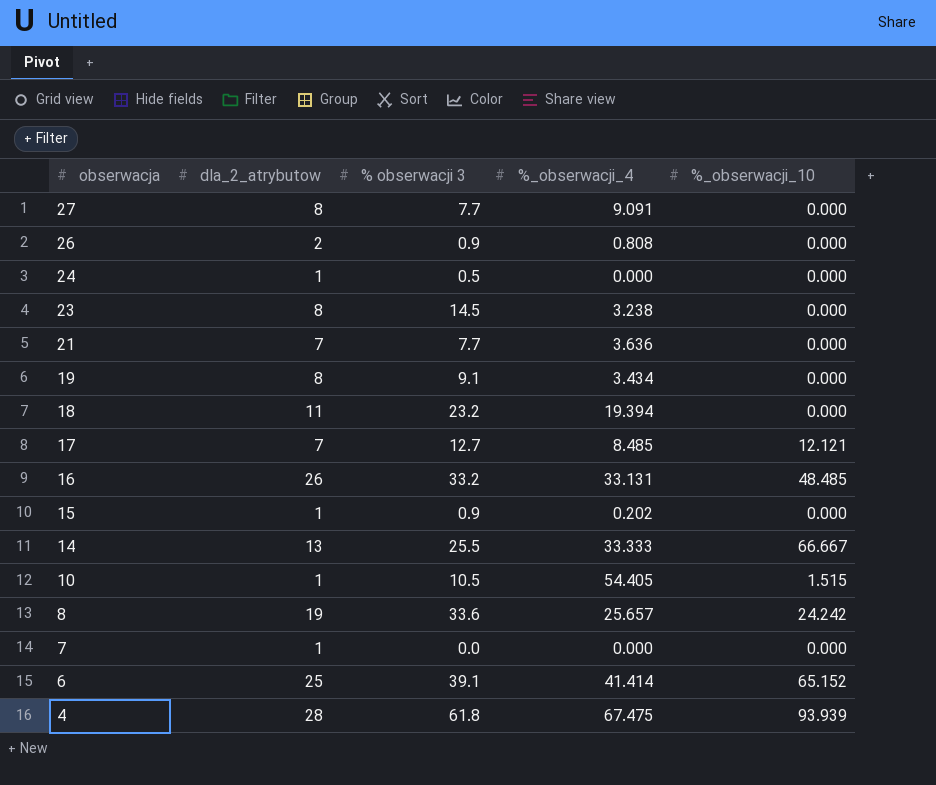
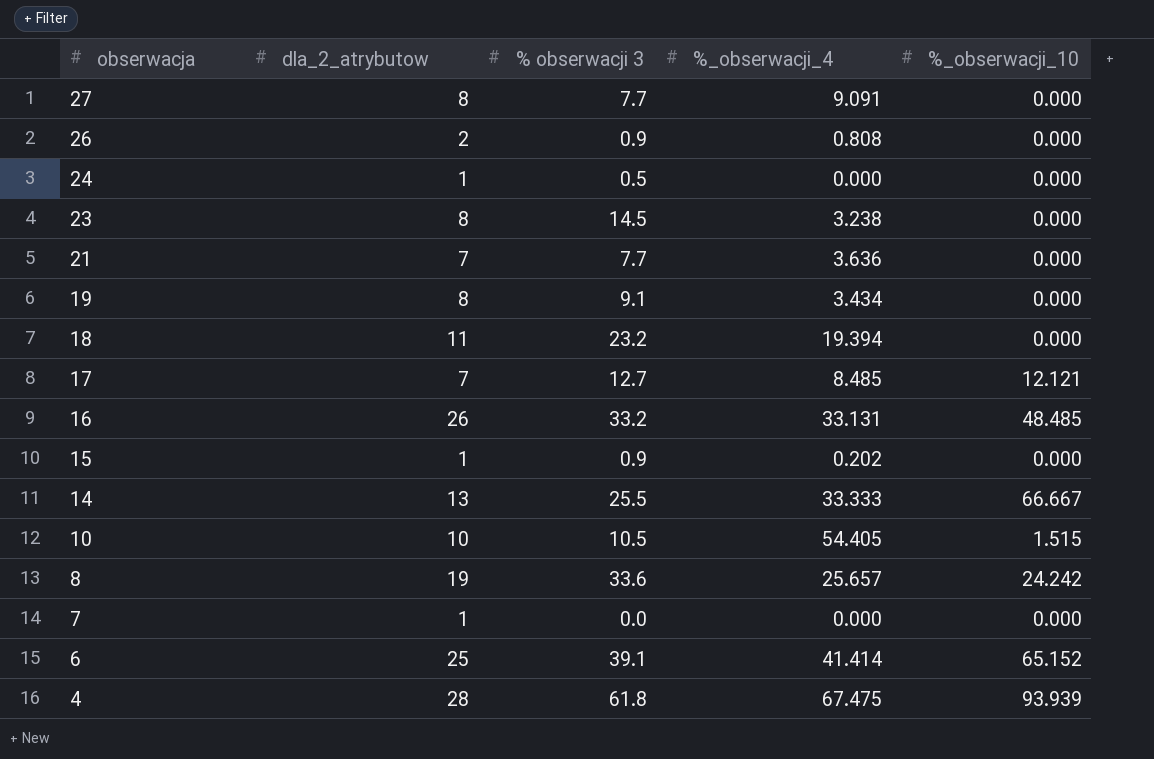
10 | dla_2_atrybutow: 1 -> 10

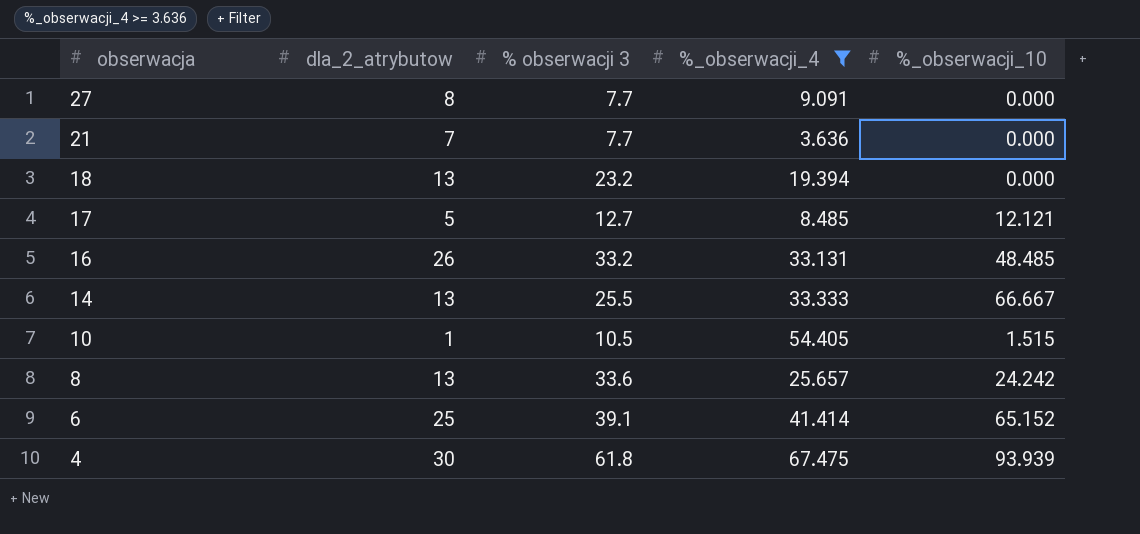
filter: none -> %_obserwacji_4 >= 3.636
18 | dla_2_atrybutow: 11 -> 13
17 | dla_2_atrybutow: 7 -> 5
10 | dla_2_atrybutow: 10 -> 1
8 | dla_2_atrybutow: 19 -> 13
4 | dla_2_atrybutow: 28 -> 30

